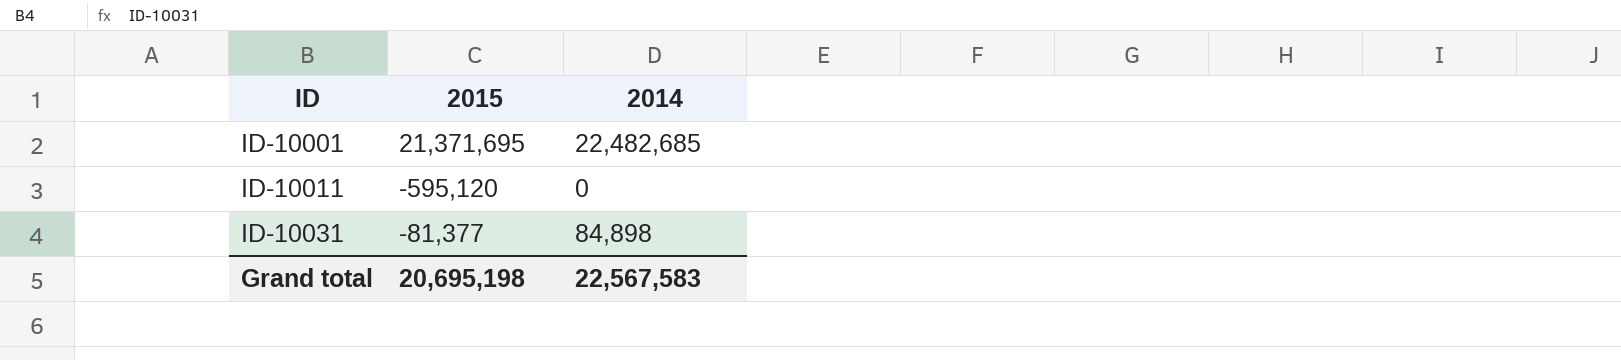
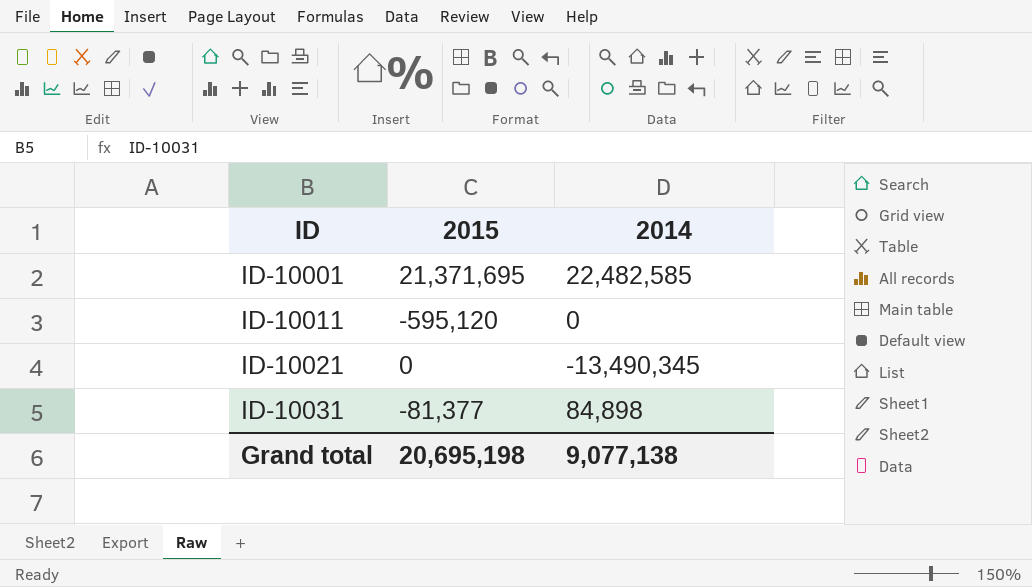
ID-10001 | 2014: 22,482,685 -> 22,482,585
row ID-10021: none -> 0 | -13,490,345
Grand total | 2014: 22,567,583 -> 9,077,138

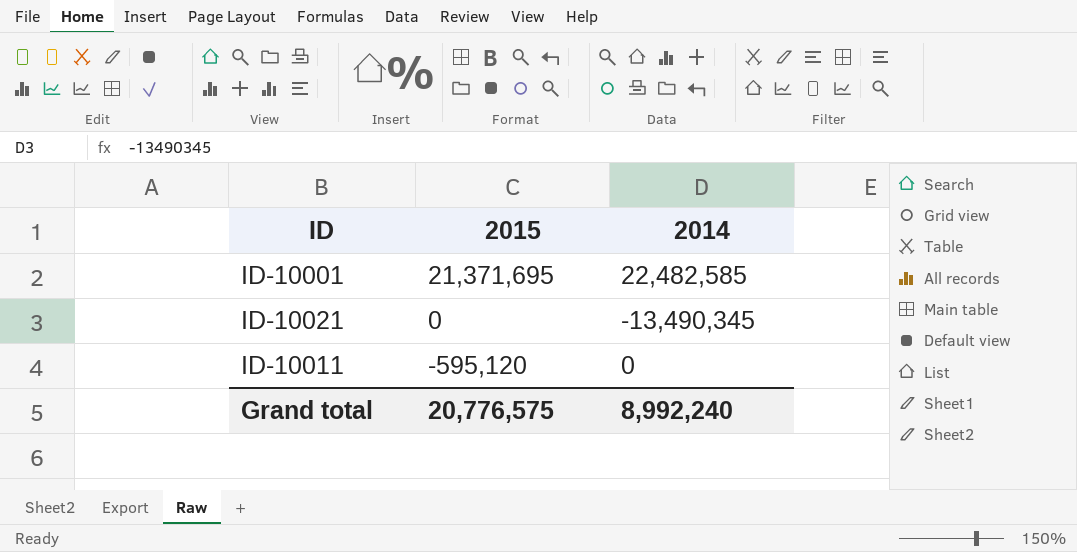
row order: ID ascending -> 2015 descending
row ID-10031: -81,377 | 84,898 -> none
Grand total | 2015: 20,695,198 -> 20,776,575
Grand total | 2014: 9,077,138 -> 8,992,240

